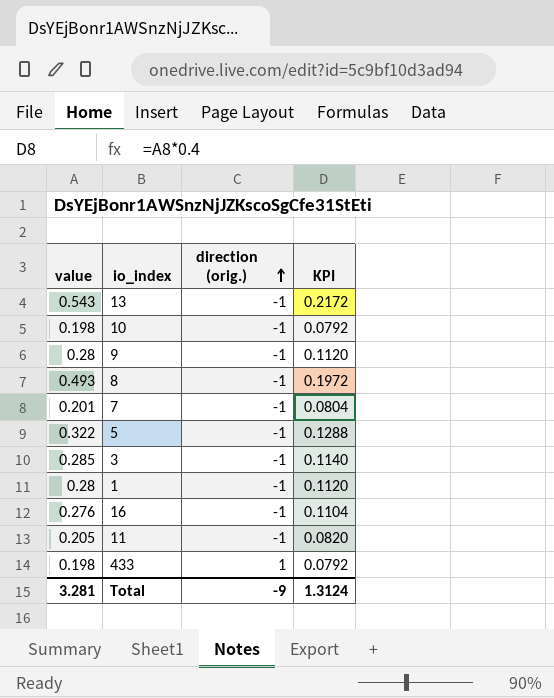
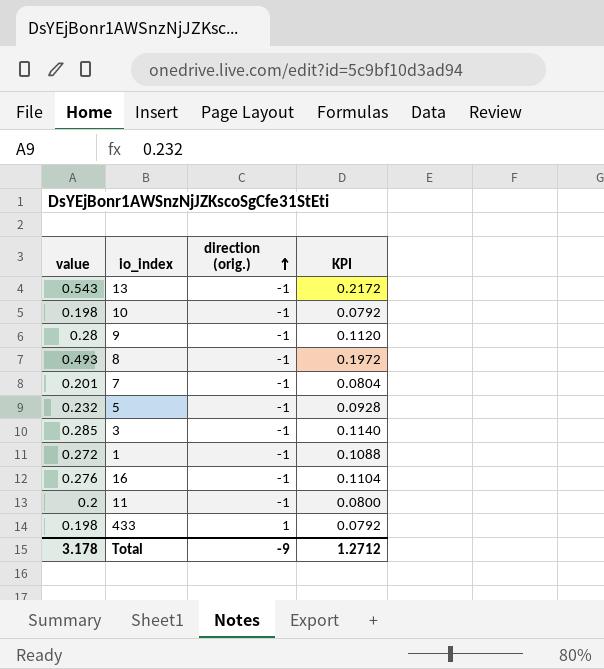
5 | value: 0.322 -> 0.232
5 | KPI: 0.1288 -> 0.0928
1 | value: 0.28 -> 0.272
1 | KPI: 0.1120 -> 0.1088
11 | value: 0.205 -> 0.2
11 | KPI: 0.0820 -> 0.0800
Total | value: 3.281 -> 3.178
Total | KPI: 1.3124 -> 1.2712

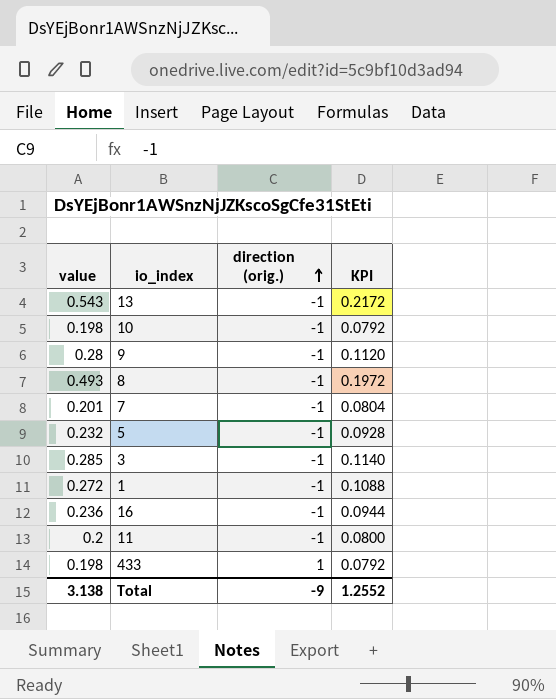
16 | value: 0.276 -> 0.236
16 | KPI: 0.1104 -> 0.0944
Total | value: 3.178 -> 3.138
Total | KPI: 1.2712 -> 1.2552

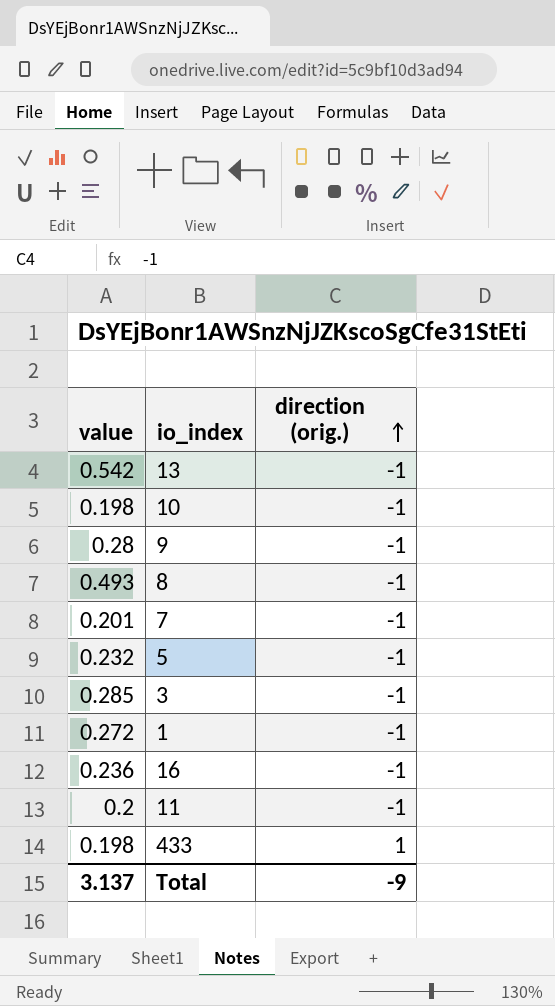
column KPI | formula: [value] * 0.4 -> none
13 | value: 0.543 -> 0.542
Total | value: 3.138 -> 3.137

